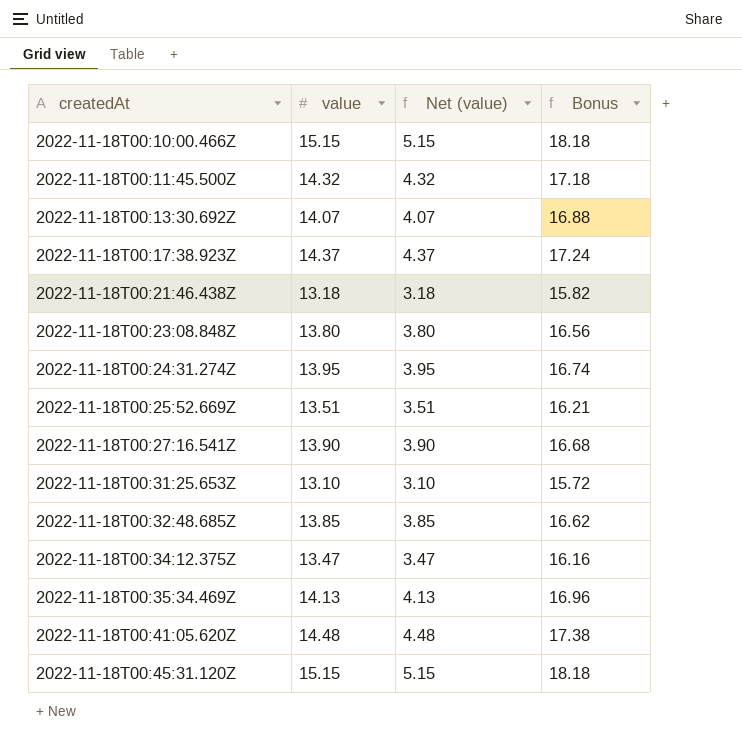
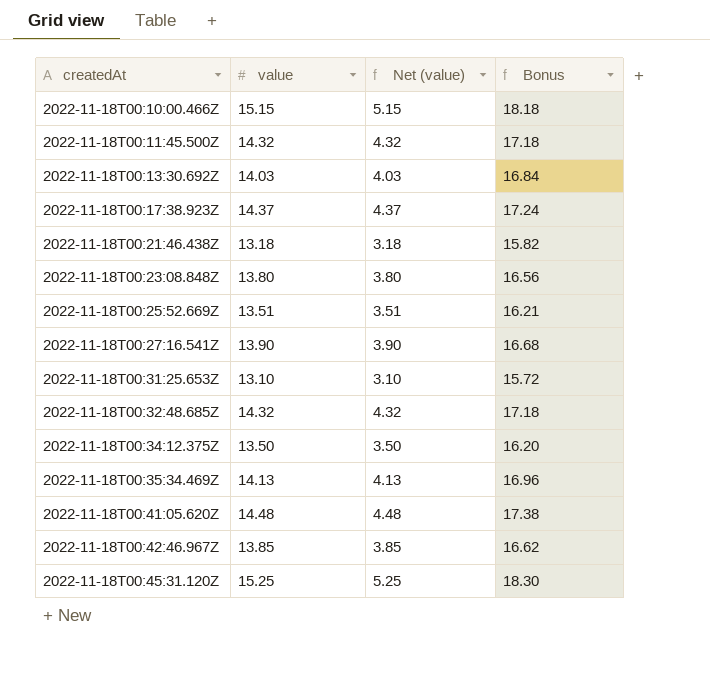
row 2022-11-18T00:24:31.274Z: 13.95 | 3.95 | 16.74 -> none
2022-11-18T00:13:30.692Z | value: 14.07 -> 14.03
2022-11-18T00:13:30.692Z | Net (value): 4.07 -> 4.03
2022-11-18T00:13:30.692Z | Bonus: 16.88 -> 16.84
2022-11-18T00:32:48.685Z | value: 13.85 -> 14.32
2022-11-18T00:32:48.685Z | Net (value): 3.85 -> 4.32
2022-11-18T00:32:48.685Z | Bonus: 16.62 -> 17.18
2022-11-18T00:34:12.375Z | value: 13.47 -> 13.50
2022-11-18T00:34:12.375Z | Net (value): 3.47 -> 3.50
2022-11-18T00:34:12.375Z | Bonus: 16.16 -> 16.20
row 2022-11-18T00:42:46.967Z: none -> 13.85 | 3.85 | 16.62
2022-11-18T00:45:31.120Z | value: 15.15 -> 15.25
2022-11-18T00:45:31.120Z | Net (value): 5.15 -> 5.25
2022-11-18T00:45:31.120Z | Bonus: 18.18 -> 18.30

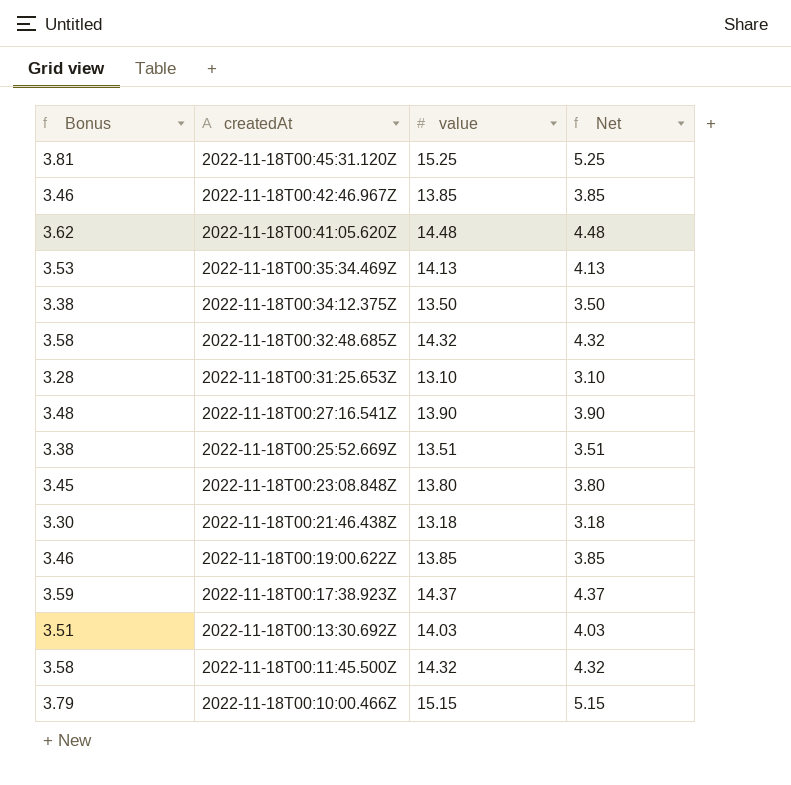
row order: createdAt ascending -> createdAt descending
column Bonus | formula: [value] * 1.2 -> [value] * 0.25
column Bonus | position: 4 -> 1
column name: Net (value) -> Net
row 2022-11-18T00:19:00.622Z: none -> 3.46 | 13.85 | 3.85

